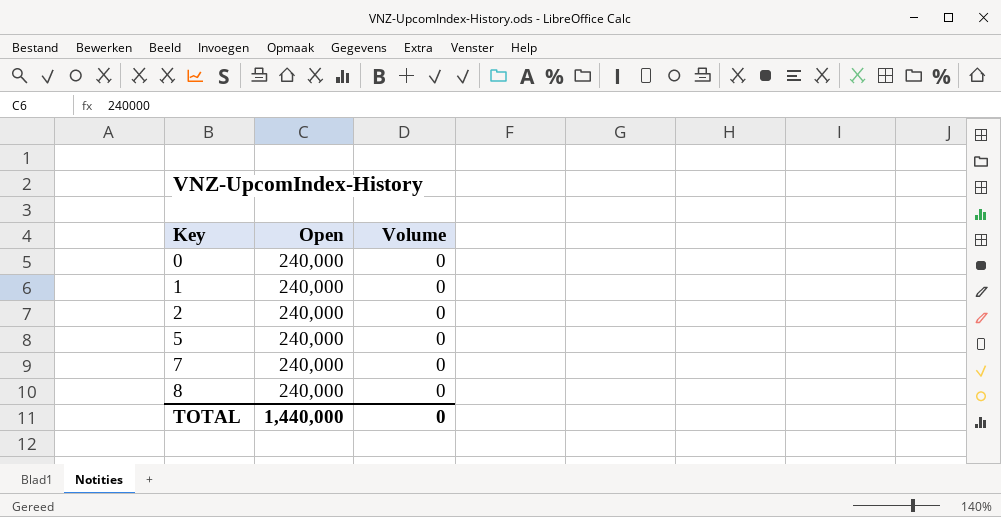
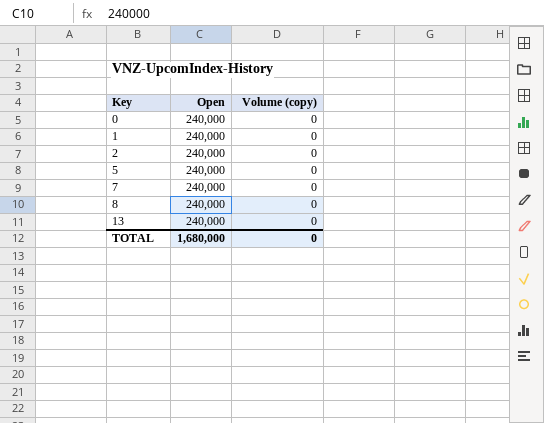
column name: Volume -> Volume (copy)
row 13: none -> 240,000 | 0
TOTAL | Open: 1,440,000 -> 1,680,000

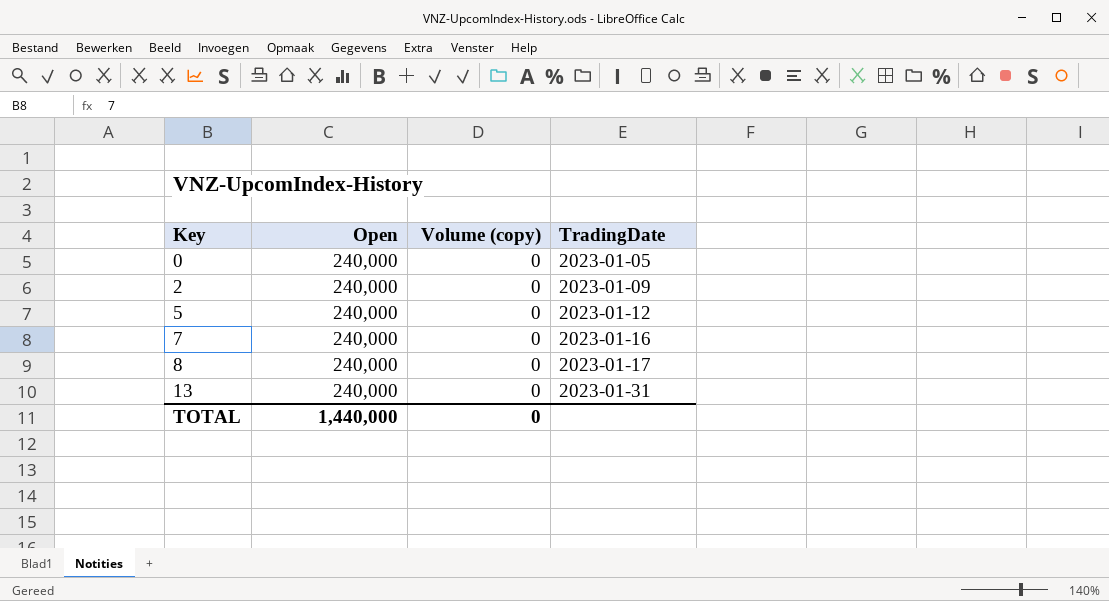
column TradingDate | position: none -> 4
row 1: 240,000 | 0 -> none
TOTAL | Open: 1,680,000 -> 1,440,000

